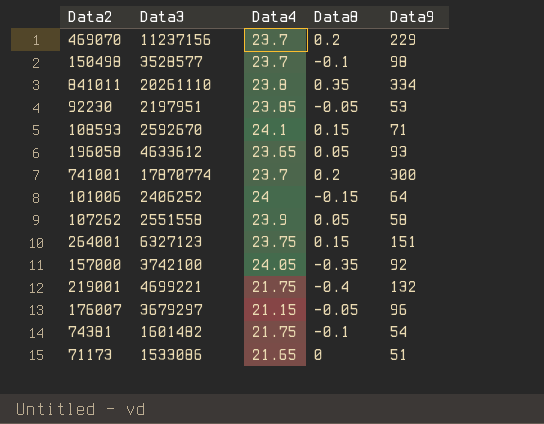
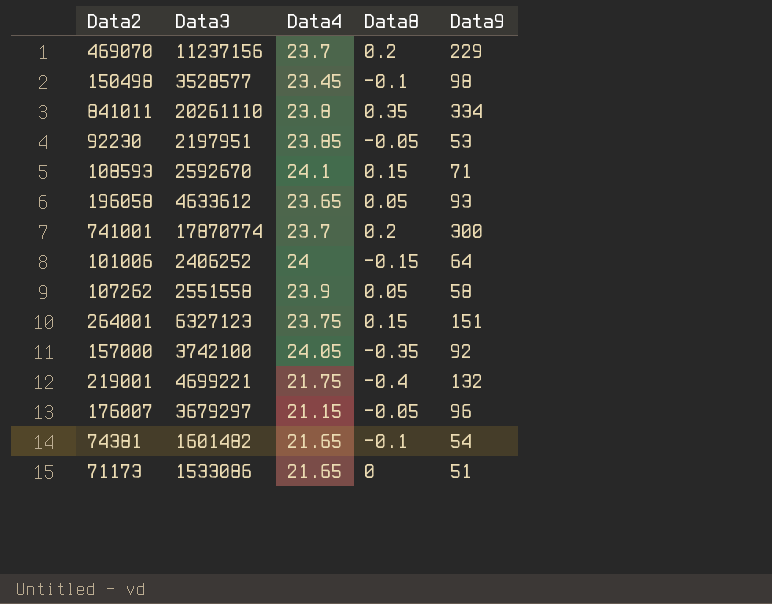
150498 | Data4: 23.7 -> 23.45
74381 | Data4: 21.75 -> 21.65

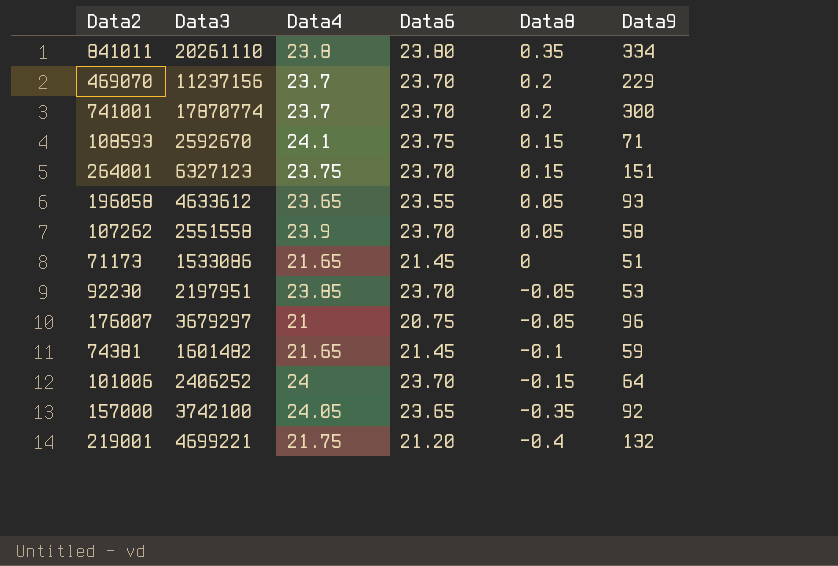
row order: none -> Data8 descending
column Data6 | position: none -> 4
row 150498: 3528577 | 23.45 | -0.1 | 98 -> none
176007 | Data4: 21.15 -> 21
74381 | Data9: 54 -> 59

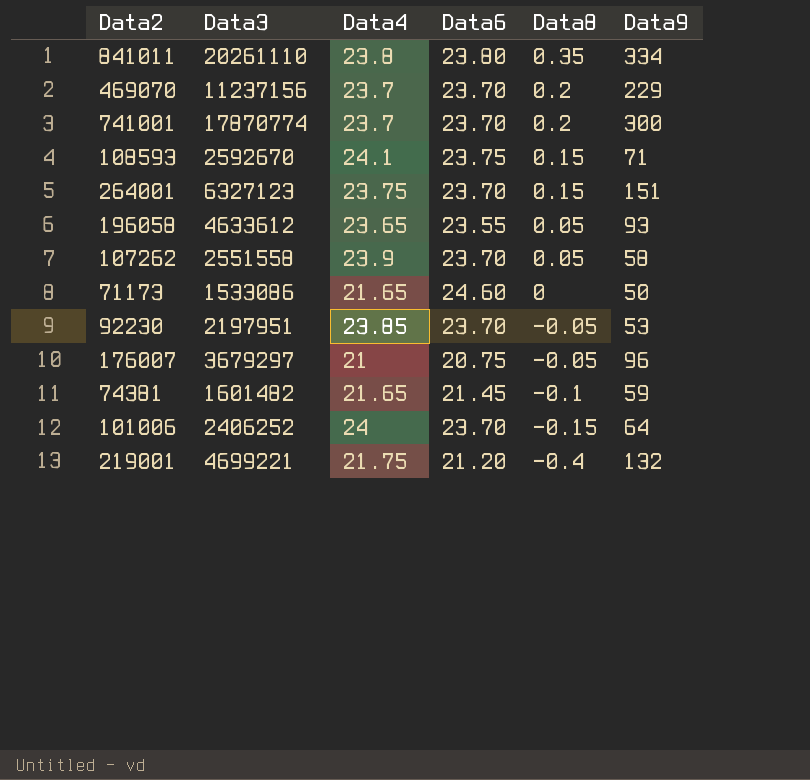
row 157000: 3742100 | 24.05 | 23.65 | -0.35 | 92 -> none
71173 | Data6: 21.45 -> 24.60
71173 | Data9: 51 -> 50

